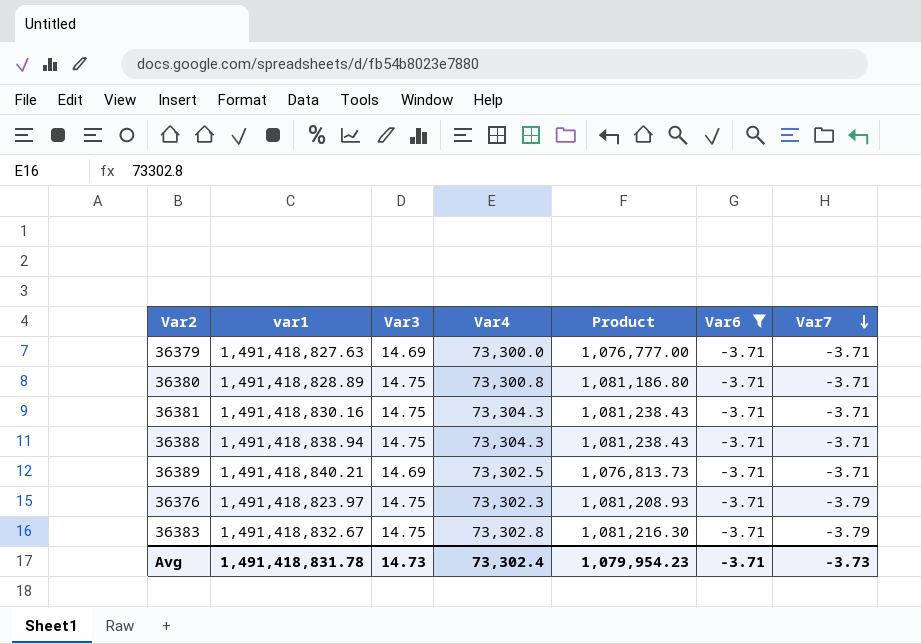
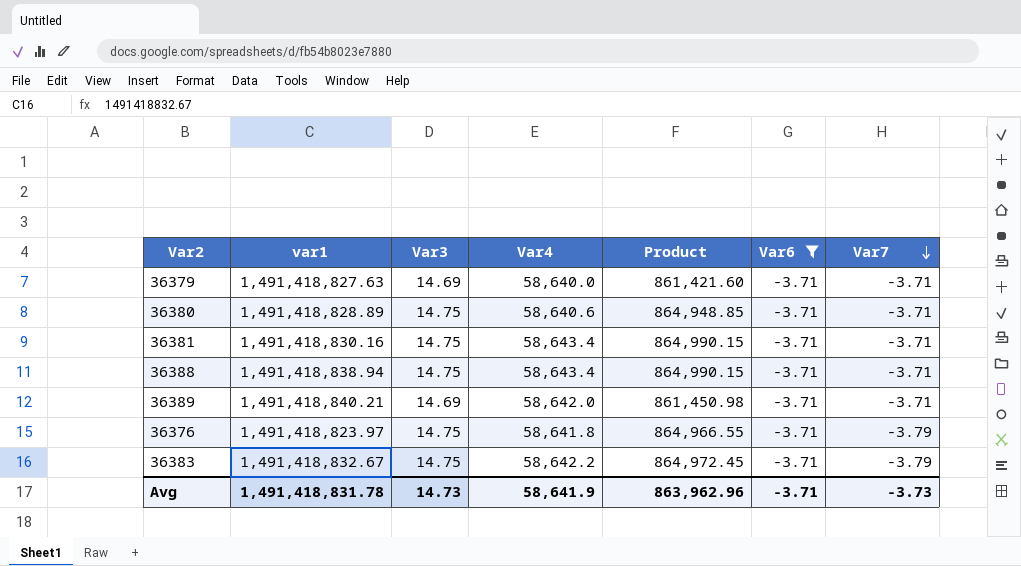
36379 | Var4: 73,300.0 -> 58,640.0
36379 | Product: 1,076,777.00 -> 861,421.60
36380 | Var4: 73,300.8 -> 58,640.6
36380 | Product: 1,081,186.80 -> 864,948.85
36381 | Var4: 73,304.3 -> 58,643.4
36381 | Product: 1,081,238.43 -> 864,990.15
36388 | Var4: 73,304.3 -> 58,643.4
36388 | Product: 1,081,238.43 -> 864,990.15
36389 | Var4: 73,302.5 -> 58,642.0
36389 | Product: 1,076,813.73 -> 861,450.98
36376 | Var4: 73,302.3 -> 58,641.8
36376 | Product: 1,081,208.93 -> 864,966.55
36383 | Var4: 73,302.8 -> 58,642.2
36383 | Product: 1,081,216.30 -> 864,972.45
Avg | Var4: 73,302.4 -> 58,641.9
Avg | Product: 1,079,954.23 -> 863,962.96

